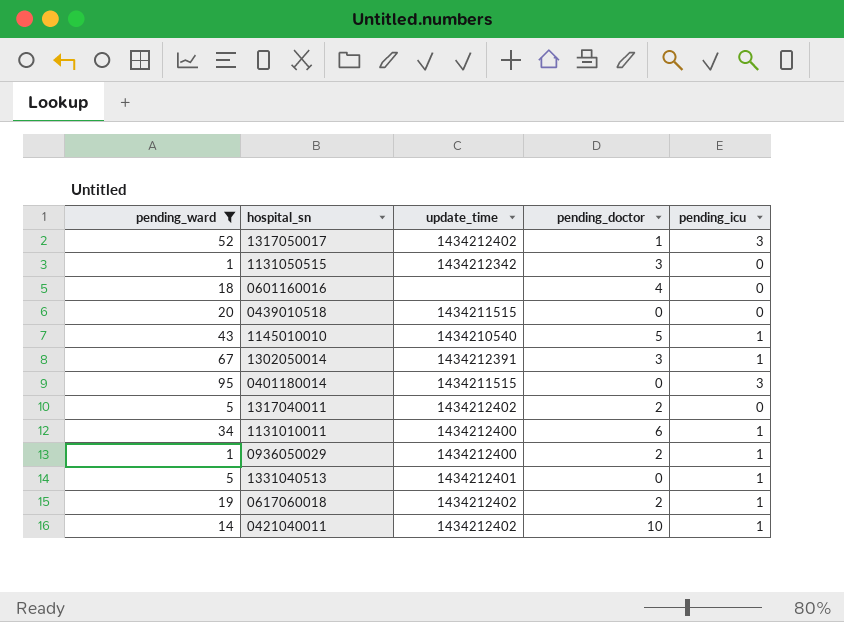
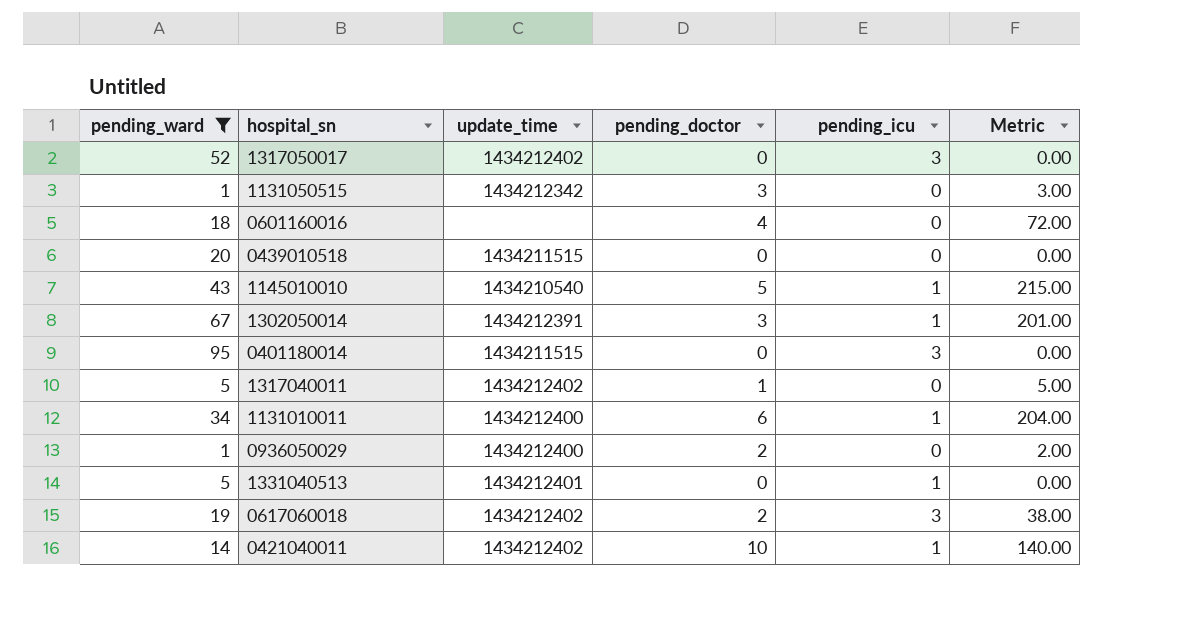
column Metric | formula: none -> [pending_ward] * [pending_doctor]
1317050017 | pending_doctor: 1 -> 0
1317040011 | pending_doctor: 2 -> 1
0936050029 | pending_icu: 1 -> 0
0617060018 | pending_icu: 1 -> 3

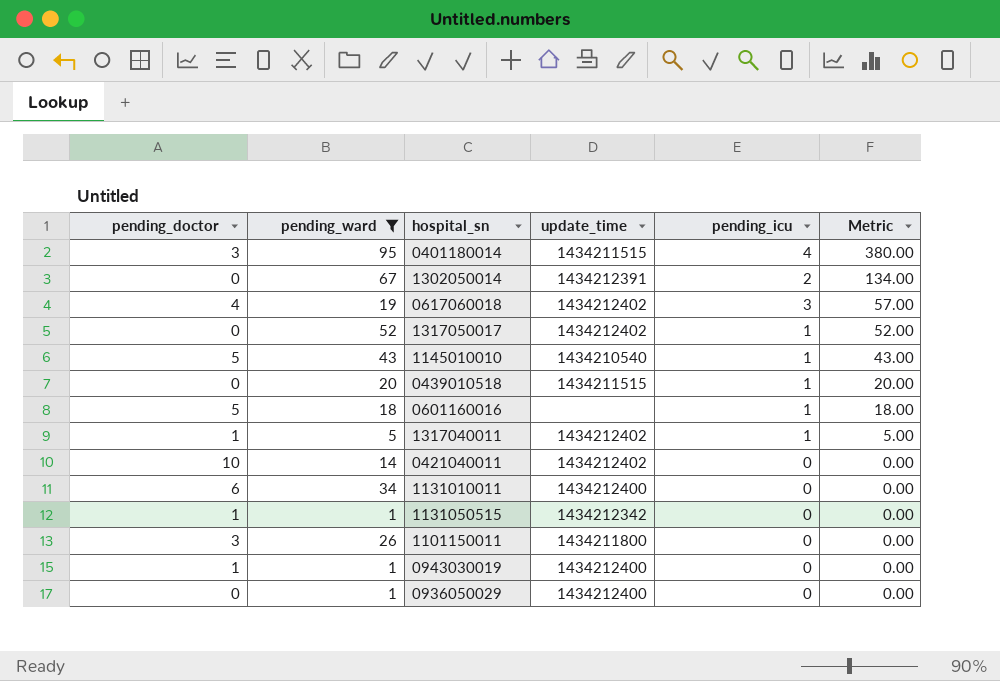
row order: none -> Metric descending
column pending_doctor | position: 4 -> 1
column Metric | formula: [pending_ward] * [pending_doctor] -> [pending_ward] * [pending_icu]
row 1331040513: 5 | 1434212401 | 0 | 1 | 0.00 -> none
0401180014 | pending_doctor: 0 -> 3
0401180014 | pending_icu: 3 -> 4
1302050014 | pending_doctor: 3 -> 0
1302050014 | pending_icu: 1 -> 2
0617060018 | pending_doctor: 2 -> 4
1317050017 | pending_icu: 3 -> 1
0439010518 | pending_icu: 0 -> 1
0601160016 | pending_doctor: 4 -> 5
0601160016 | pending_icu: 0 -> 1
1317040011 | pending_icu: 0 -> 1
0421040011 | pending_icu: 1 -> 0
1131010011 | pending_icu: 1 -> 0
1131050515 | pending_doctor: 3 -> 1
row 1101150011: none -> 3 | 26 | 1434211800 | 0 | 0.00
row 0943030019: none -> 1 | 1 | 1434212400 | 0 | 0.00
0936050029 | pending_doctor: 2 -> 0

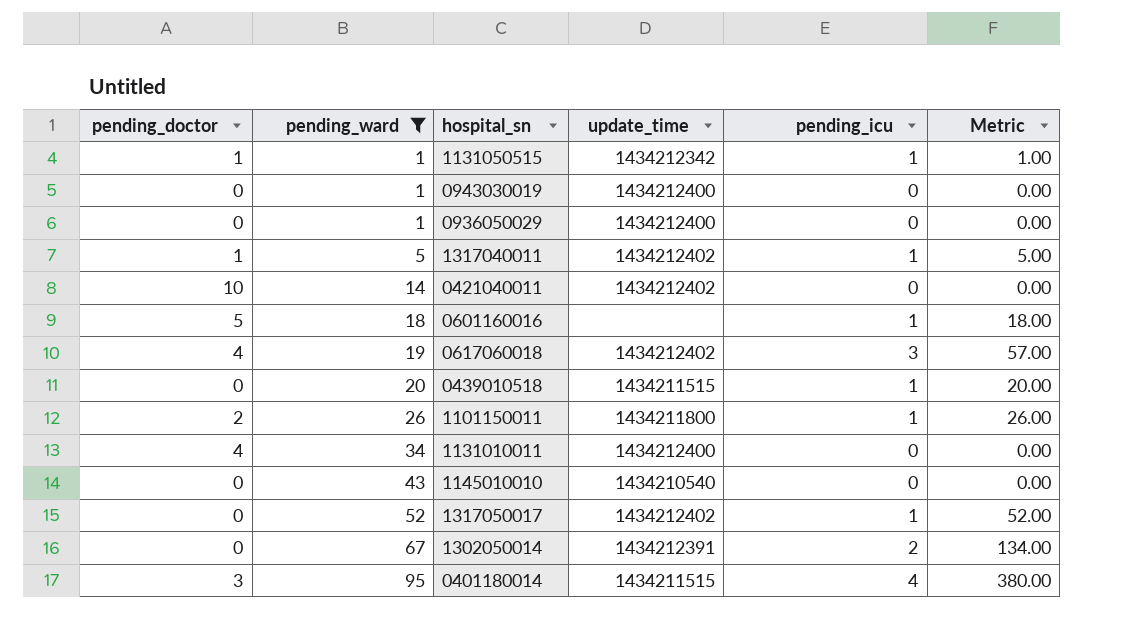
row order: Metric descending -> pending_ward ascending
1131050515 | pending_icu: 0 -> 1
1131050515 | Metric: 0.00 -> 1.00
0943030019 | pending_doctor: 1 -> 0
1101150011 | pending_doctor: 3 -> 2
1101150011 | pending_icu: 0 -> 1
1101150011 | Metric: 0.00 -> 26.00
1131010011 | pending_doctor: 6 -> 4
1145010010 | pending_doctor: 5 -> 0
1145010010 | pending_icu: 1 -> 0
1145010010 | Metric: 43.00 -> 0.00

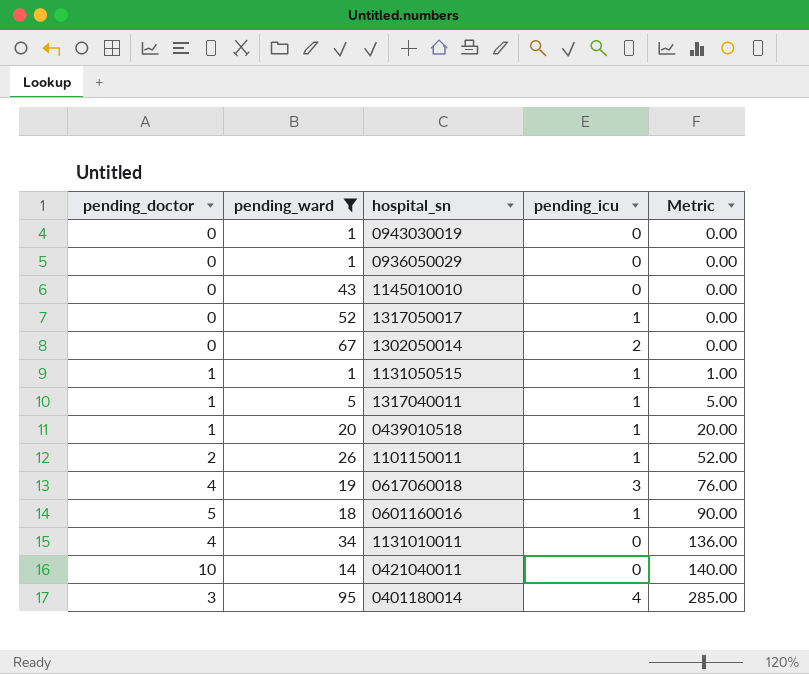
row order: pending_ward ascending -> Metric ascending
column update_time | position: 4 -> none
column Metric | formula: [pending_ward] * [pending_icu] -> [pending_doctor] * [pending_ward]
0439010518 | pending_doctor: 0 -> 1

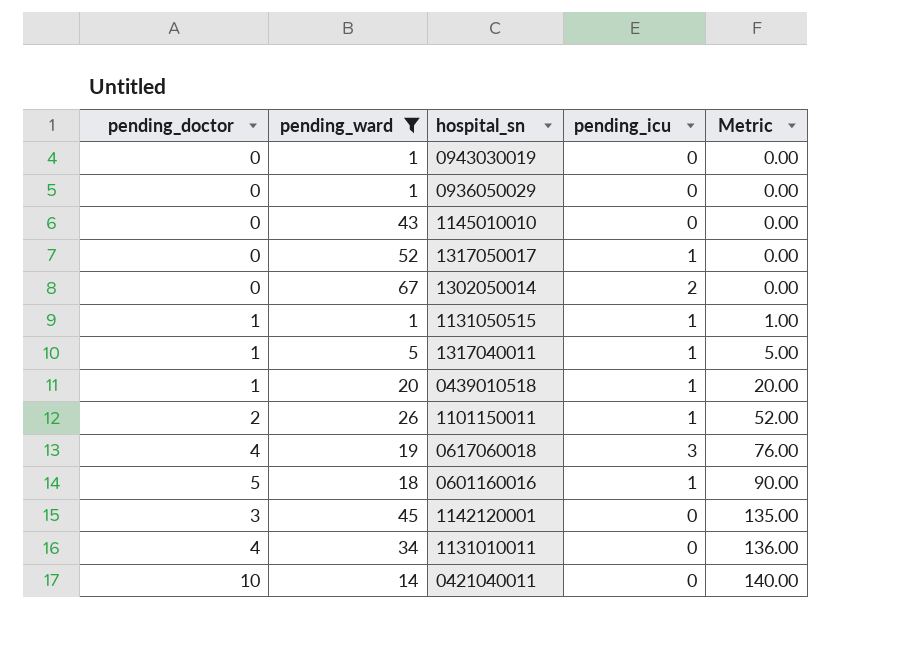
row 0401180014: 3 | 95 | 4 | 285.00 -> none
row 1142120001: none -> 3 | 45 | 0 | 135.00

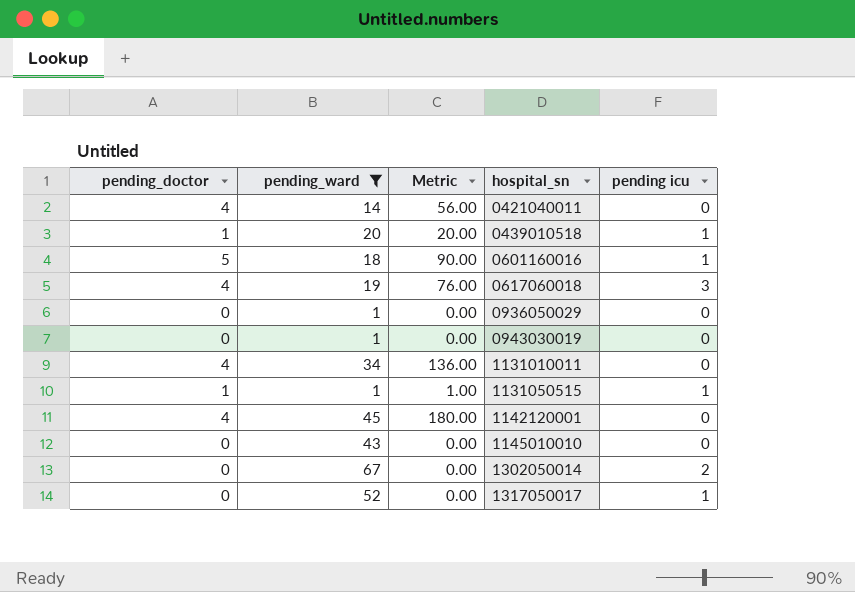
row order: Metric ascending -> hospital_sn ascending
column Metric | position: 5 -> 3
column name: pending_icu -> pending icu
row 1317040011: 1 | 5 | 1 | 5.00 -> none
row 1101150011: 2 | 26 | 1 | 52.00 -> none
0421040011 | pending_doctor: 10 -> 4
0421040011 | Metric: 140.00 -> 56.00
1142120001 | pending_doctor: 3 -> 4
1142120001 | Metric: 135.00 -> 180.00

